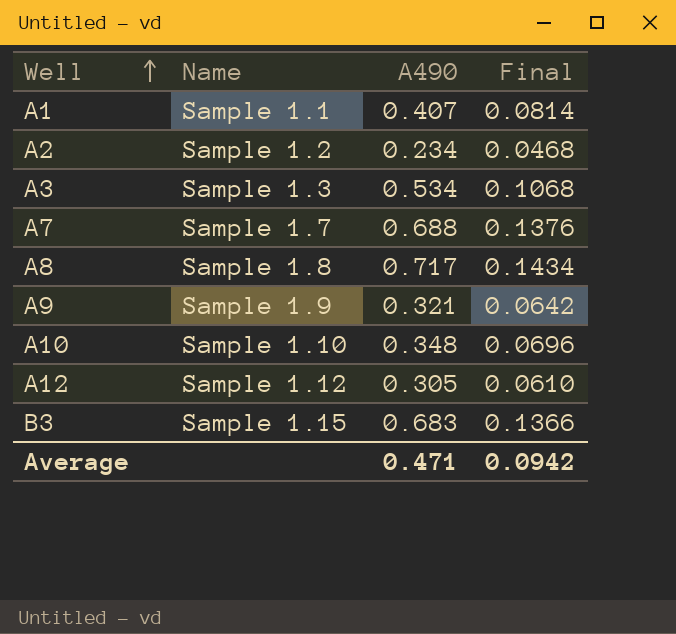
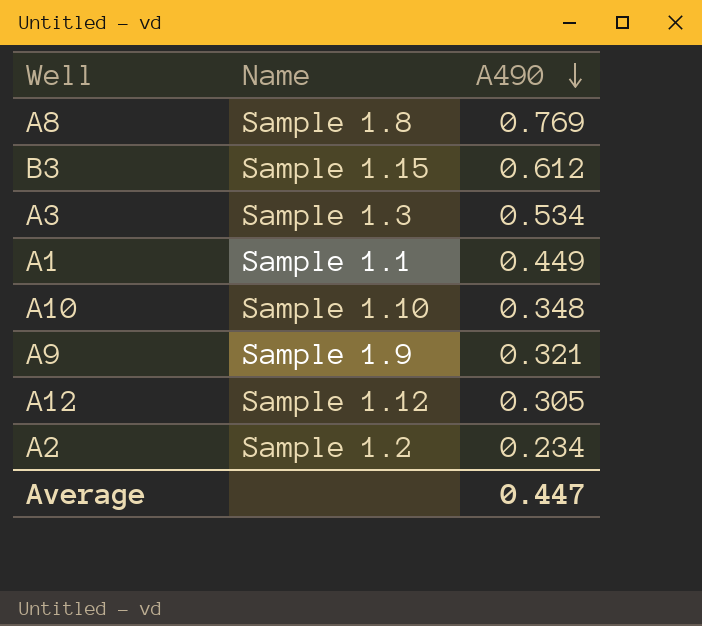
row order: Well ascending -> A490 descending
column Final | formula: [A490] * 0.2 -> none
row A7: Sample 1.7 | 0.688 | 0.1376 -> none
A8 | A490: 0.717 -> 0.769
B3 | A490: 0.683 -> 0.612
A1 | A490: 0.407 -> 0.449
Average | A490: 0.471 -> 0.447

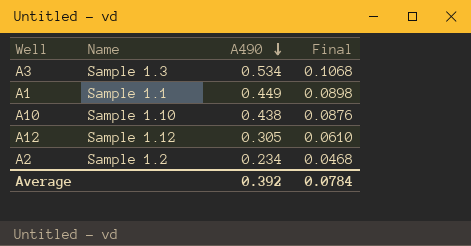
column Final | formula: none -> [A490] * 0.2
row A8: Sample 1.8 | 0.769 -> none
row B3: Sample 1.15 | 0.612 -> none
row A9: Sample 1.9 | 0.321 -> none
A10 | A490: 0.348 -> 0.438
Average | A490: 0.447 -> 0.392

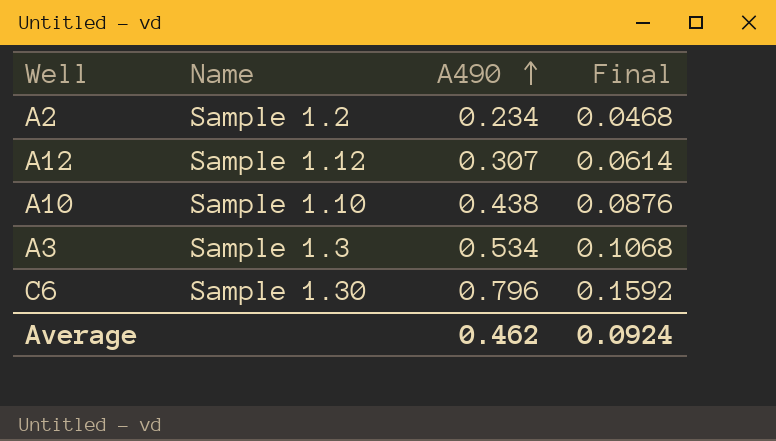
row order: A490 descending -> A490 ascending
row A1: Sample 1.1 | 0.449 | 0.0898 -> none
A12 | A490: 0.305 -> 0.307
A12 | Final: 0.0610 -> 0.0614
row C6: none -> Sample 1.30 | 0.796 | 0.1592
Average | A490: 0.392 -> 0.462
Average | Final: 0.0784 -> 0.0924

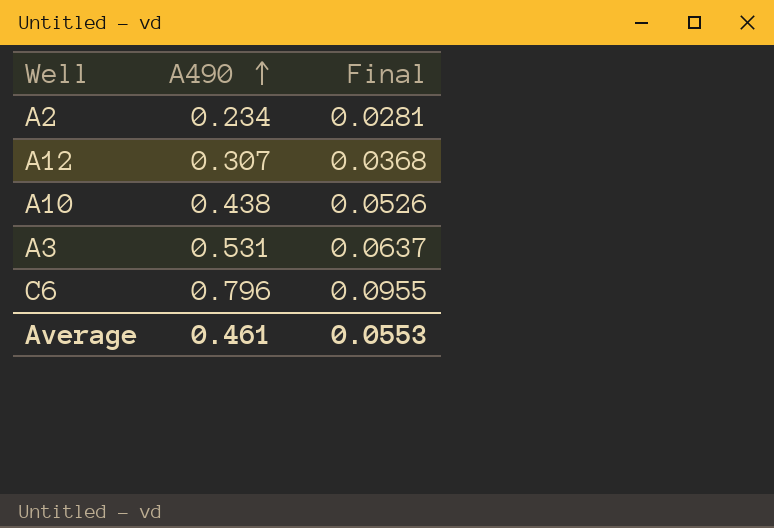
column Name | position: 2 -> none
column Final | formula: [A490] * 0.2 -> [A490] * 0.12
A3 | A490: 0.534 -> 0.531
Average | A490: 0.462 -> 0.461
Average | Final: 0.0924 -> 0.0553

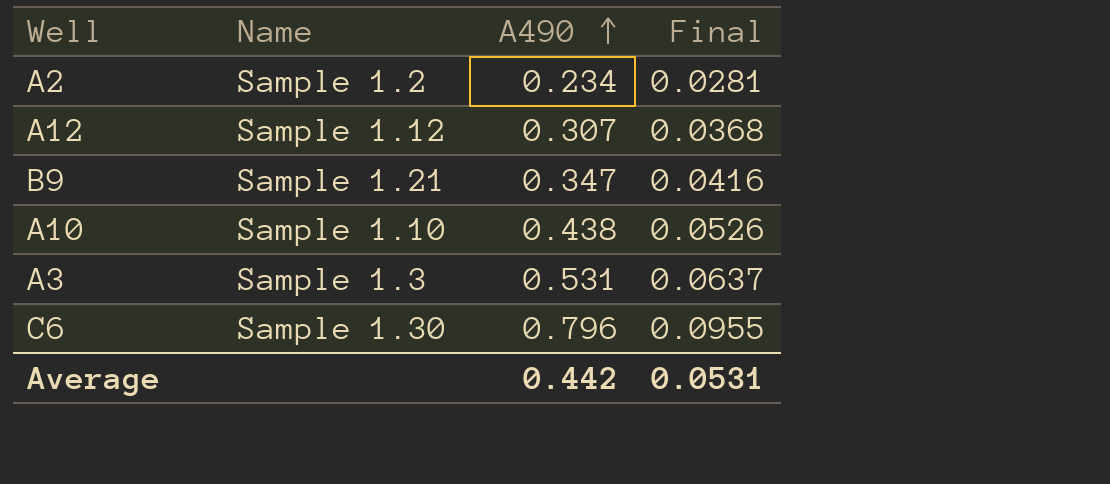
column Name | position: none -> 2
row B9: none -> Sample 1.21 | 0.347 | 0.0416
Average | A490: 0.461 -> 0.442
Average | Final: 0.0553 -> 0.0531

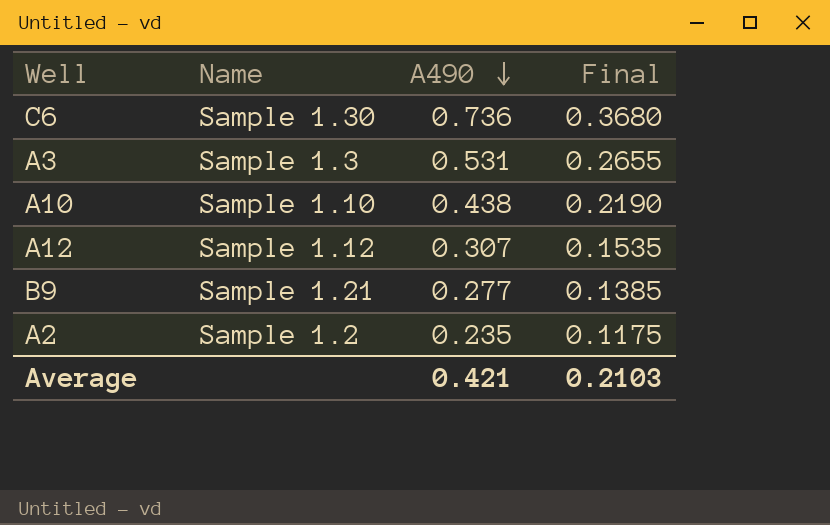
row order: A490 ascending -> A490 descending
column Final | formula: [A490] * 0.12 -> [A490] * 0.5
C6 | A490: 0.796 -> 0.736
B9 | A490: 0.347 -> 0.277
A2 | A490: 0.234 -> 0.235
Average | A490: 0.442 -> 0.421
Average | Final: 0.0531 -> 0.2103

